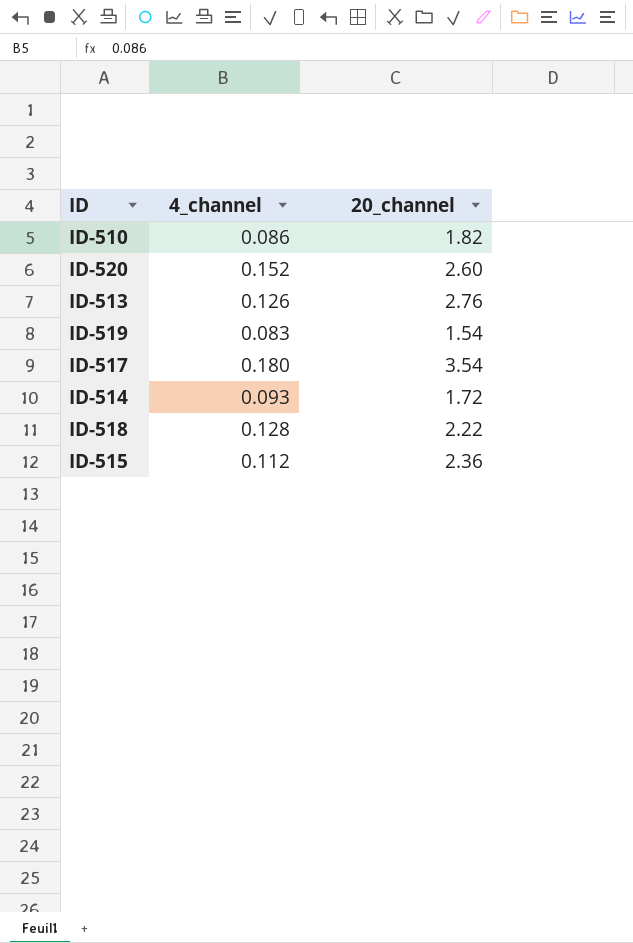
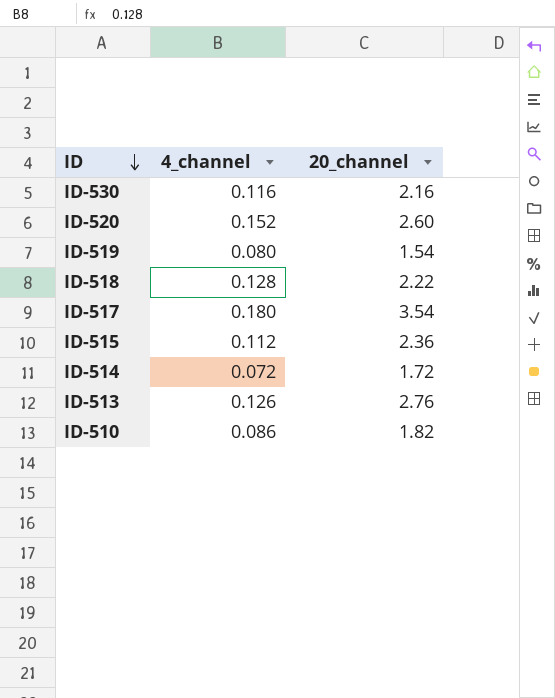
row order: none -> ID descending
row ID-530: none -> 0.116 | 2.16
ID-519 | 4_channel: 0.083 -> 0.080
ID-514 | 4_channel: 0.093 -> 0.072

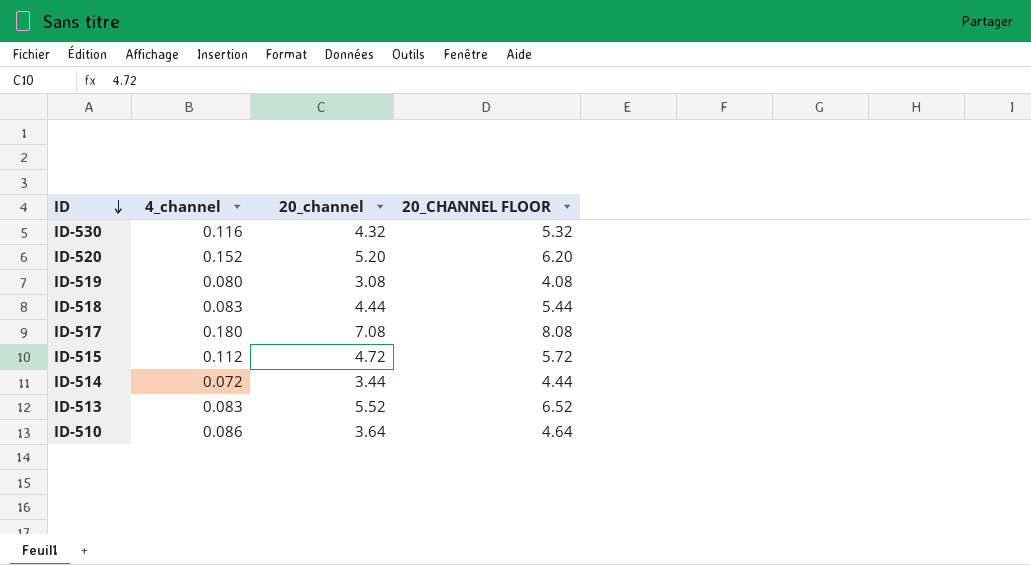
column 20_CHANNEL FLOOR | formula: none -> [20_channel] + 1
ID-530 | 20_channel: 2.16 -> 4.32
ID-520 | 20_channel: 2.60 -> 5.20
ID-519 | 20_channel: 1.54 -> 3.08
ID-518 | 4_channel: 0.128 -> 0.083
ID-518 | 20_channel: 2.22 -> 4.44
ID-517 | 20_channel: 3.54 -> 7.08
ID-515 | 20_channel: 2.36 -> 4.72
ID-514 | 20_channel: 1.72 -> 3.44
ID-513 | 4_channel: 0.126 -> 0.083
ID-513 | 20_channel: 2.76 -> 5.52
ID-510 | 20_channel: 1.82 -> 3.64

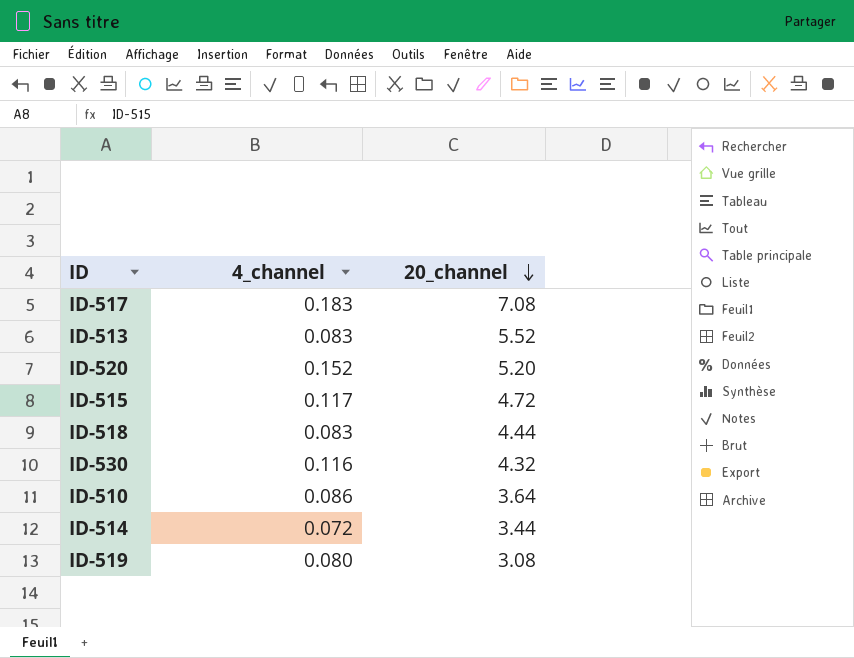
row order: ID descending -> 20_channel descending
column 20_CHANNEL FLOOR | formula: [20_channel] + 1 -> none
ID-517 | 4_channel: 0.180 -> 0.183
ID-515 | 4_channel: 0.112 -> 0.117

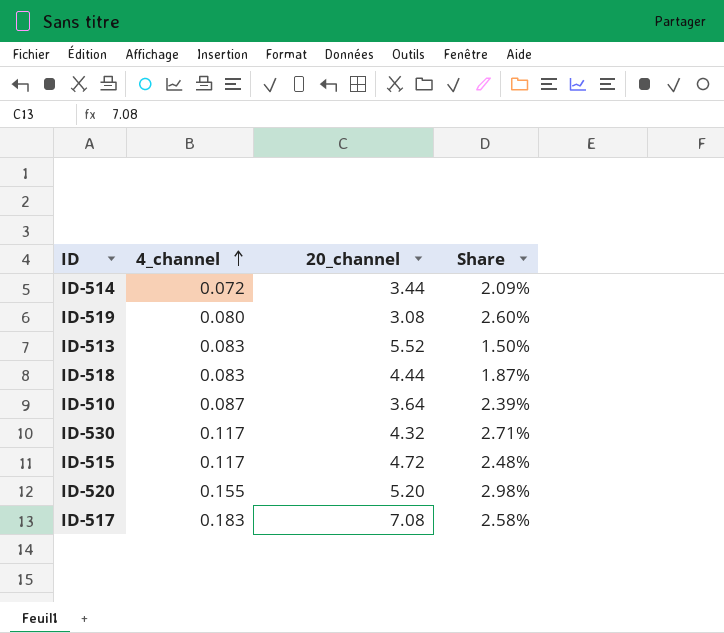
row order: 20_channel descending -> 4_channel ascending
column Share | formula: none -> [4_channel] / [20_channel]
ID-510 | 4_channel: 0.086 -> 0.087
ID-530 | 4_channel: 0.116 -> 0.117
ID-520 | 4_channel: 0.152 -> 0.155

